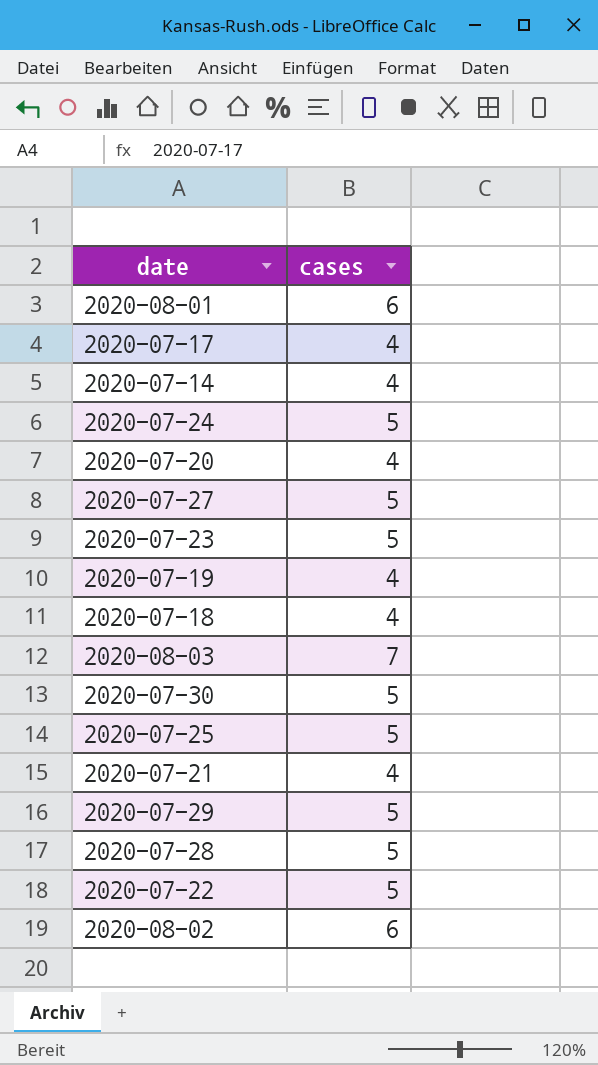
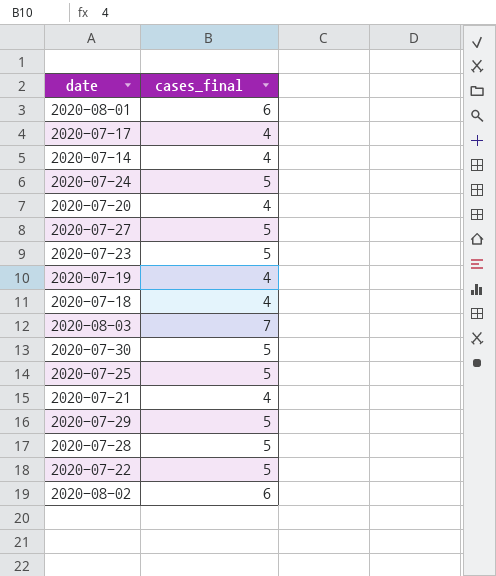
column name: cases -> cases_final

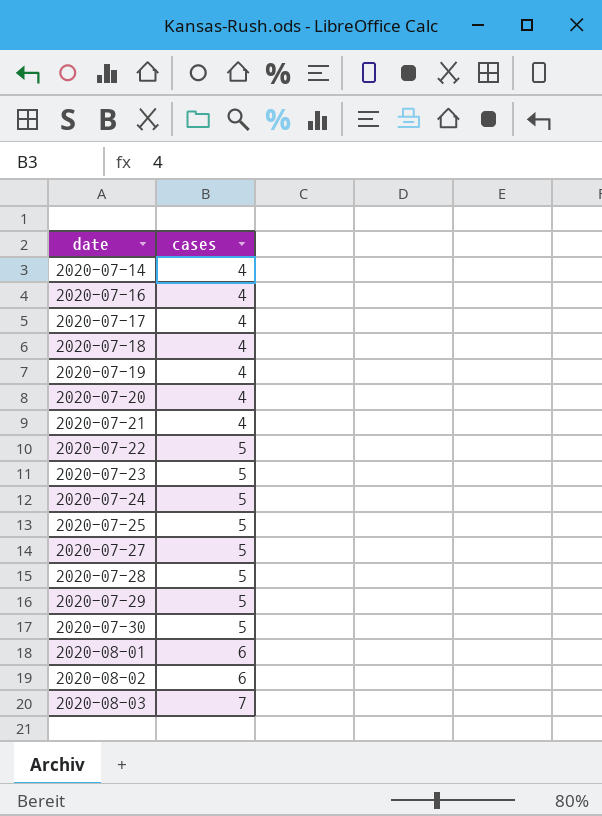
row order: none -> date ascending
column name: cases_final -> cases
row 2020-07-16: none -> 4

